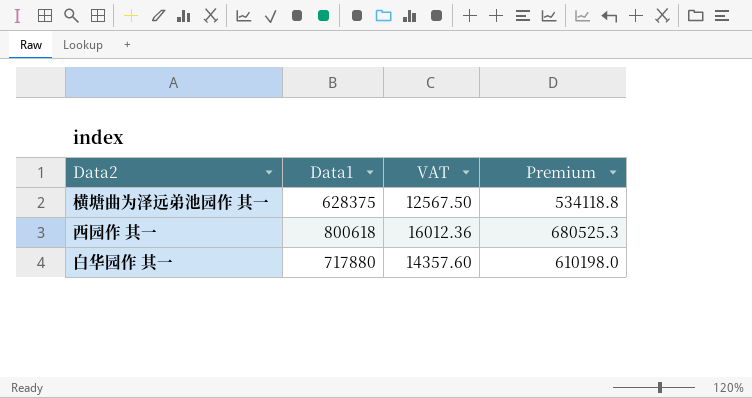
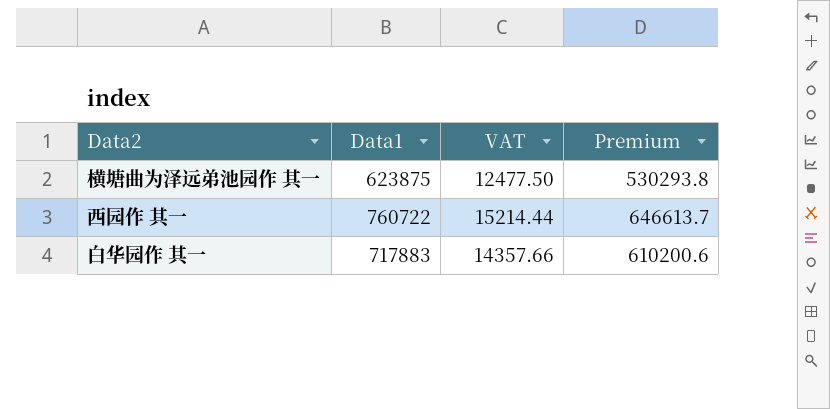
横塘曲为泽远弟池园作 其一 | Data1: 628375 -> 623875
横塘曲为泽远弟池园作 其一 | VAT: 12567.50 -> 12477.50
横塘曲为泽远弟池园作 其一 | Premium: 534118.8 -> 530293.8
西园作 其一 | Data1: 800618 -> 760722
西园作 其一 | VAT: 16012.36 -> 15214.44
西园作 其一 | Premium: 680525.3 -> 646613.7
白华园作 其一 | Data1: 717880 -> 717883
白华园作 其一 | VAT: 14357.60 -> 14357.66
白华园作 其一 | Premium: 610198.0 -> 610200.6

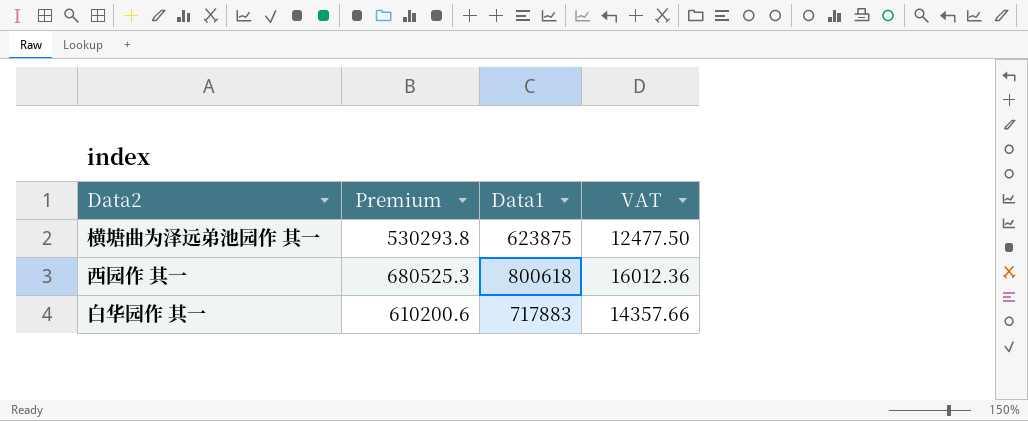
column Premium | position: 4 -> 2
西园作 其一 | Premium: 646613.7 -> 680525.3
西园作 其一 | Data1: 760722 -> 800618
西园作 其一 | VAT: 15214.44 -> 16012.36

